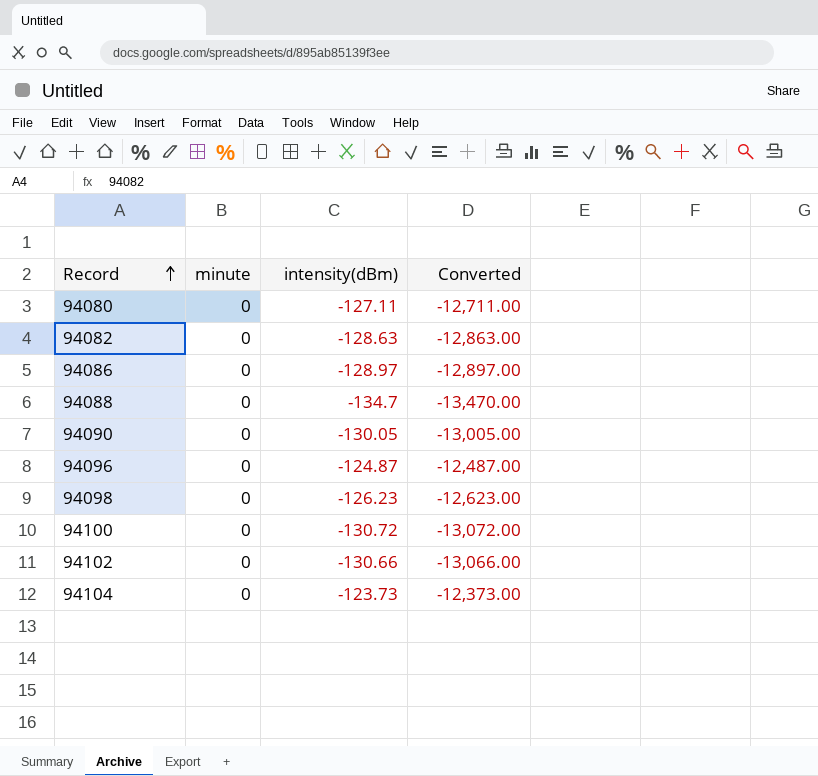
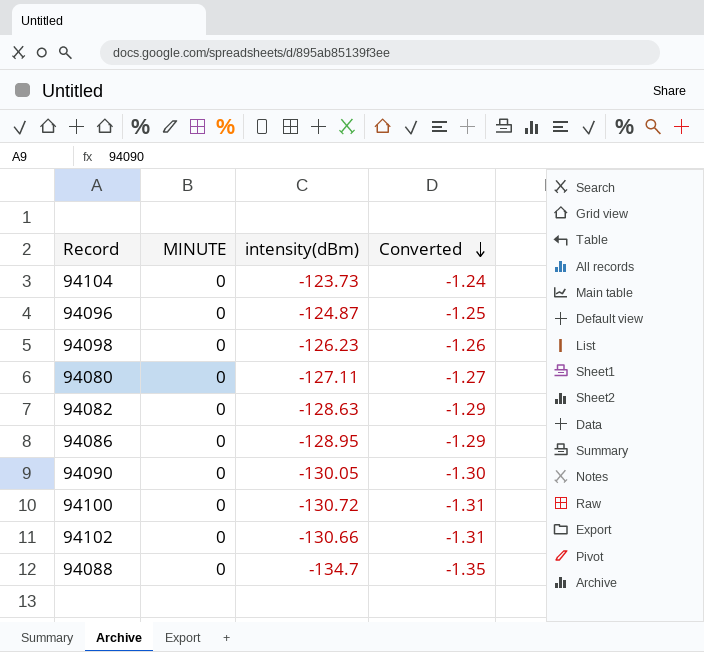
row order: Record ascending -> Converted descending
column name: minute -> MINUTE
column Converted | formula: [intensity(dBm)] * 100 -> [intensity(dBm)] * 0.01
94086 | intensity(dBm): -128.97 -> -128.95

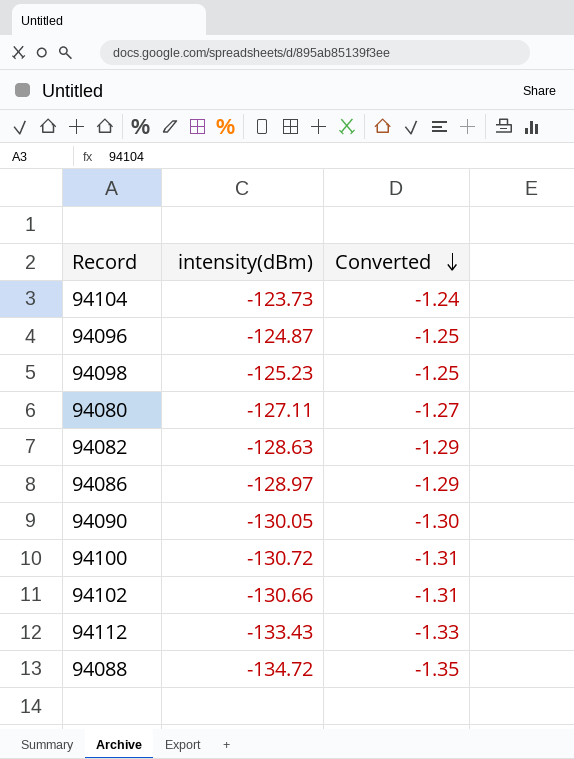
column MINUTE | position: 2 -> none
94098 | intensity(dBm): -126.23 -> -125.23
94098 | Converted: -1.26 -> -1.25
94086 | intensity(dBm): -128.95 -> -128.97
row 94112: none -> -133.43 | -1.33
94088 | intensity(dBm): -134.7 -> -134.72

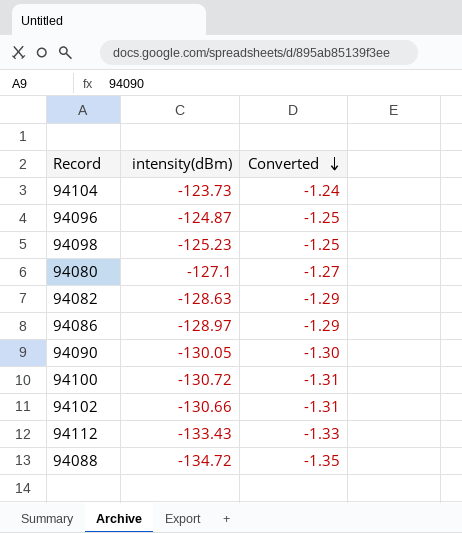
94080 | intensity(dBm): -127.11 -> -127.1

